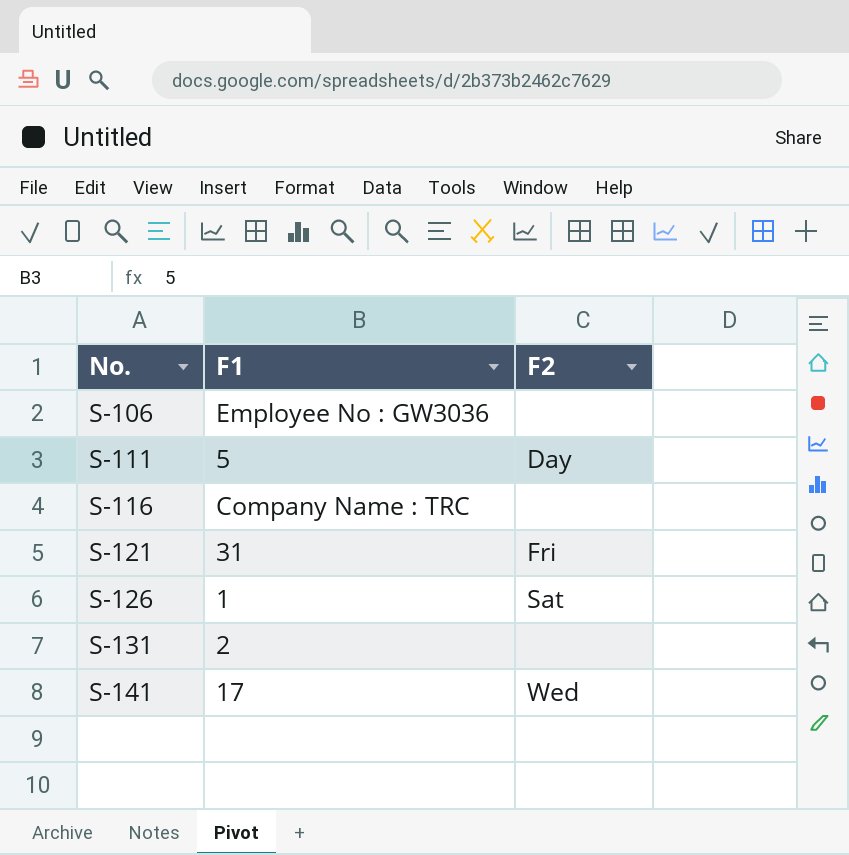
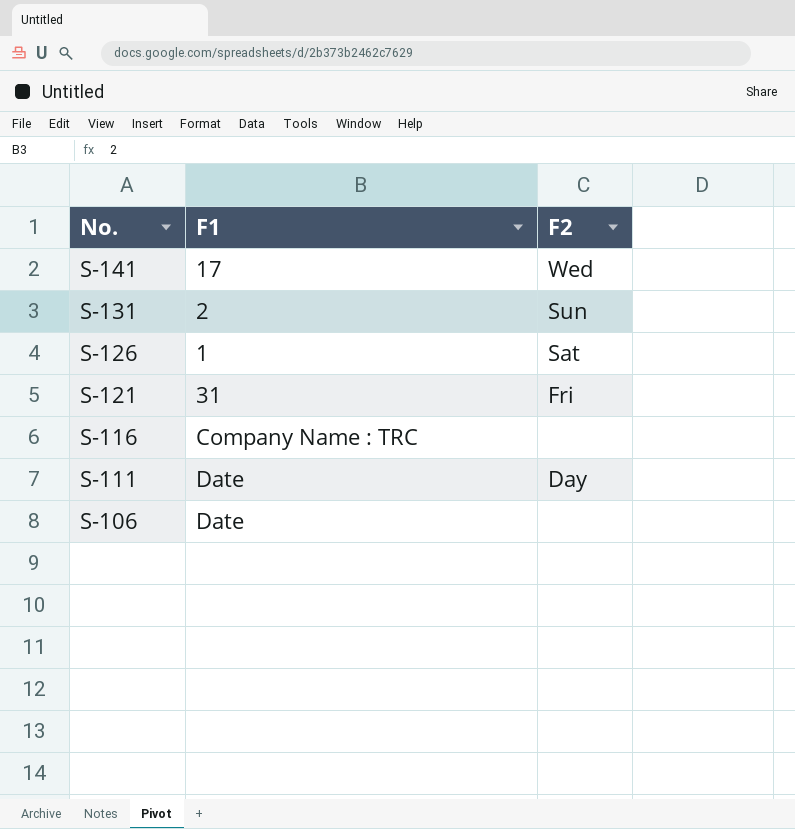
row order: No. ascending -> No. descending
S-131 | F2: none -> Sun
S-111 | F1: 5 -> Date
S-106 | F1: Employee No : GW3036 -> Date

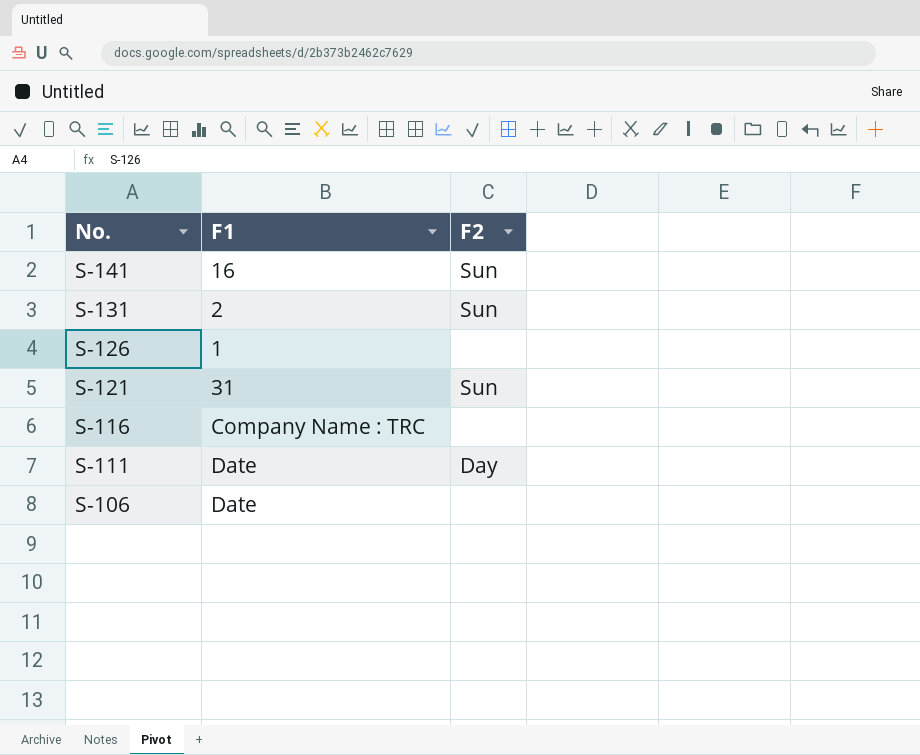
S-141 | F1: 17 -> 16
S-141 | F2: Wed -> Sun
S-126 | F2: Sat -> none
S-121 | F2: Fri -> Sun

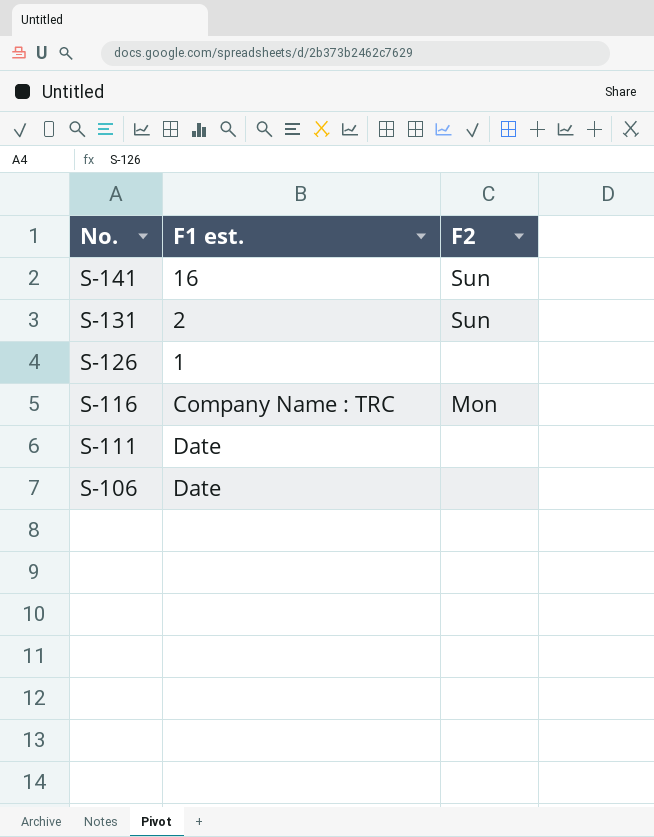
column name: F1 -> F1 est.
row S-121: 31 | Sun -> none
S-116 | F2: none -> Mon
S-111 | F2: Day -> none

